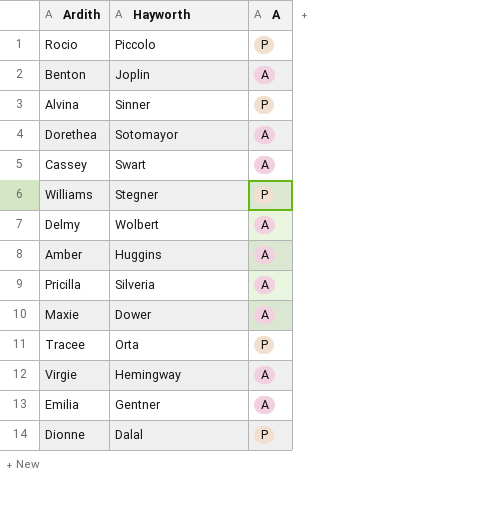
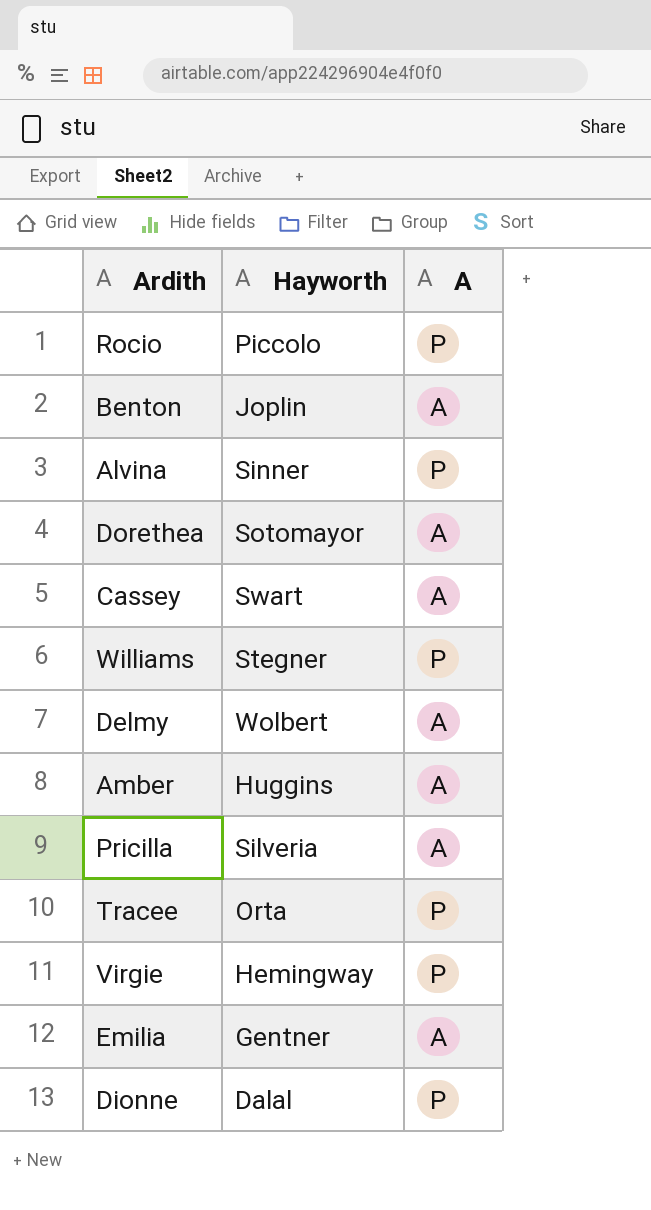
row Maxie: Dower | A -> none
Virgie | A: A -> P

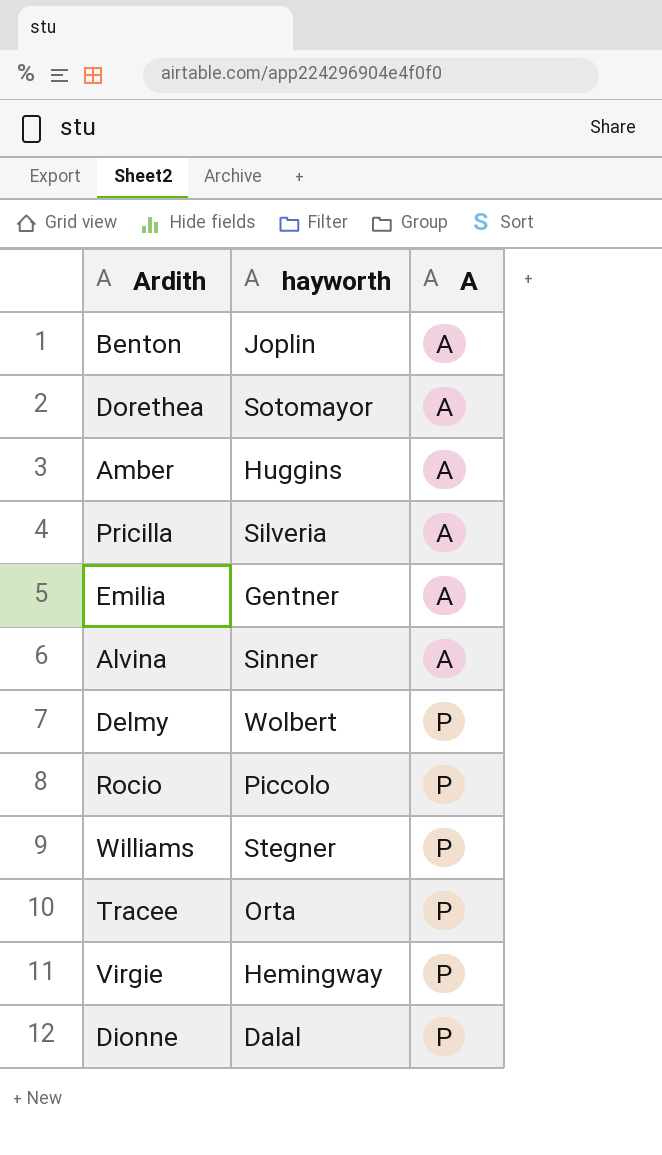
row order: none -> A ascending
column name: Hayworth -> hayworth
row Cassey: Swart | A -> none
Alvina | A: P -> A
Delmy | A: A -> P

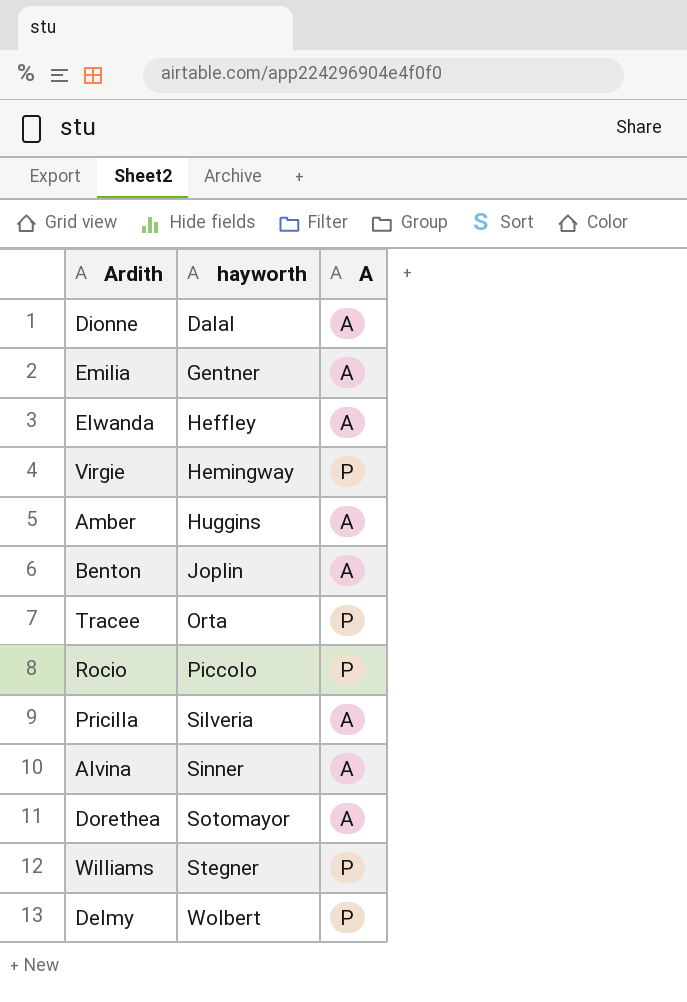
row order: A ascending -> hayworth ascending
Dionne | A: P -> A
row Elwanda: none -> Heffley | A

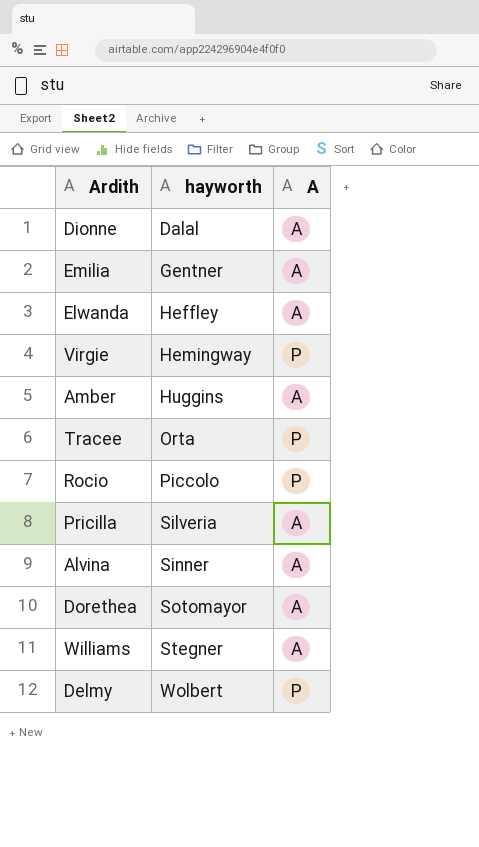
row Benton: Joplin | A -> none
Williams | A: P -> A

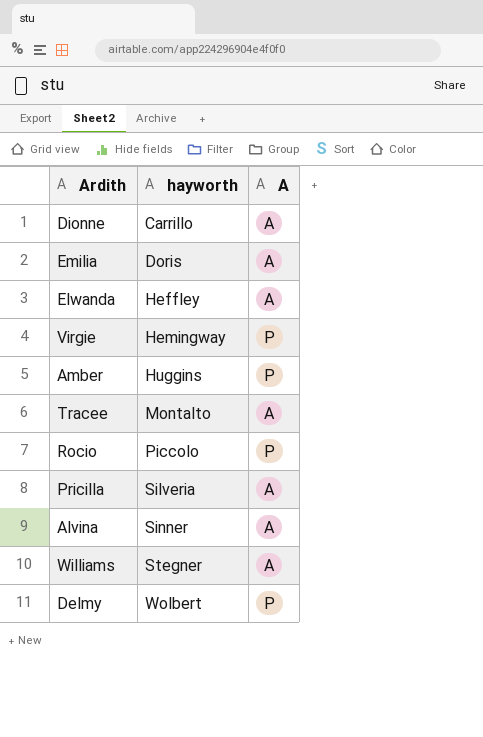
row Dorethea: Sotomayor | A -> none
Dionne | hayworth: Dalal -> Carrillo
Emilia | hayworth: Gentner -> Doris
Amber | A: A -> P
Tracee | hayworth: Orta -> Montalto
Tracee | A: P -> A

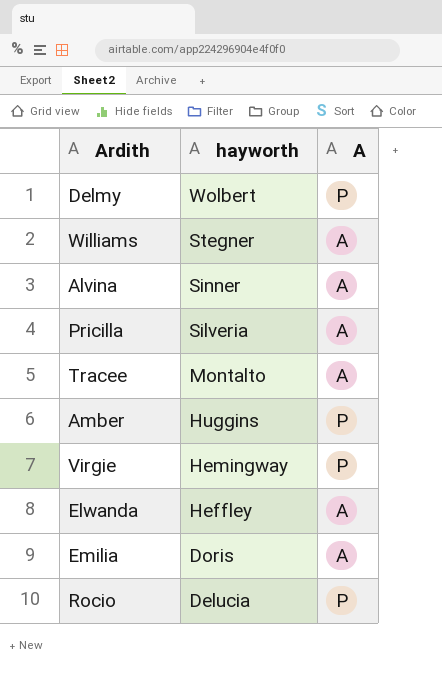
row order: hayworth ascending -> hayworth descending
row Dionne: Carrillo | A -> none
Rocio | hayworth: Piccolo -> Delucia

